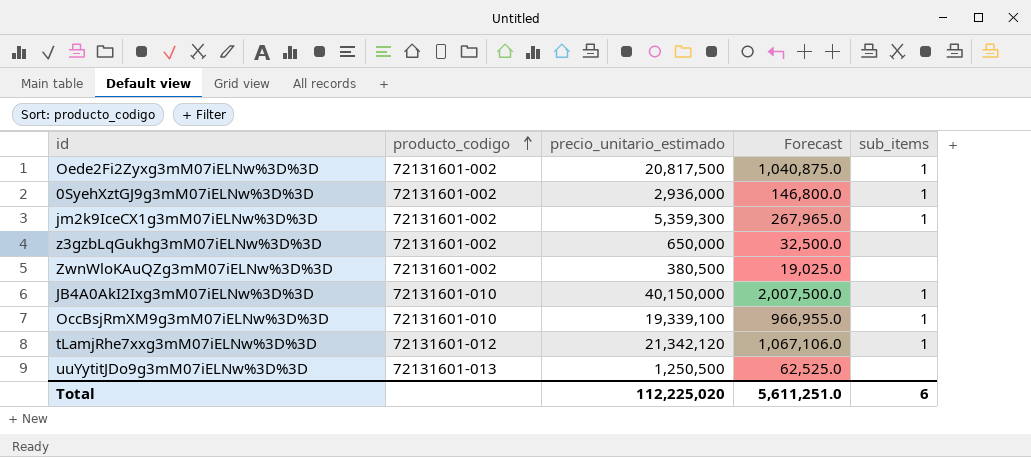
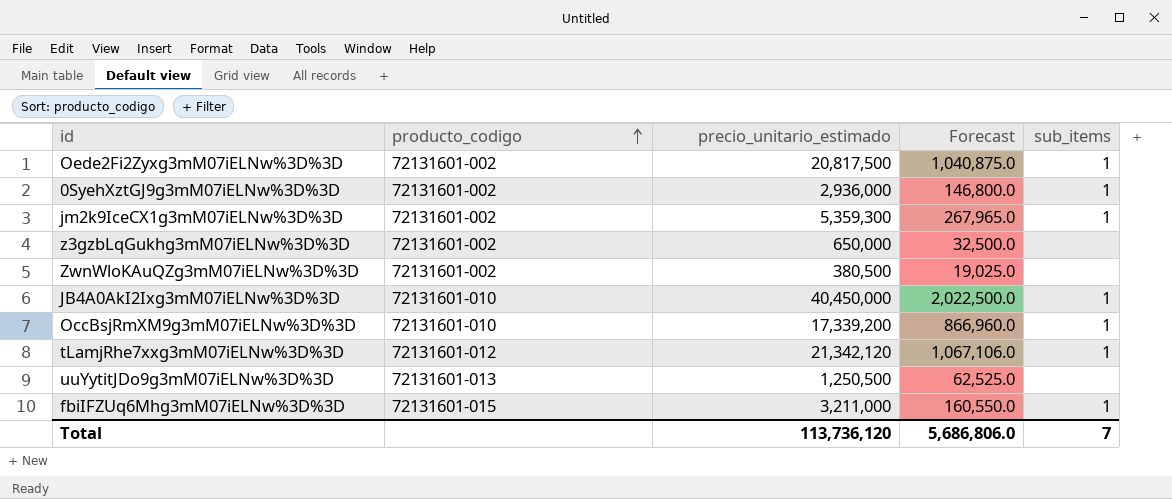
JB4A0AkI2Ixg3mM07iELNw%3D%3D | precio_unitario_estimado: 40,150,000 -> 40,450,000
JB4A0AkI2Ixg3mM07iELNw%3D%3D | Forecast: 2,007,500.0 -> 2,022,500.0
OccBsjRmXM9g3mM07iELNw%3D%3D | precio_unitario_estimado: 19,339,100 -> 17,339,200
OccBsjRmXM9g3mM07iELNw%3D%3D | Forecast: 966,955.0 -> 866,960.0
row fbiIFZUq6Mhg3mM07iELNw%3D%3D: none -> 72131601-015 | 3,211,000 | 160,550.0 | 1
Total | precio_unitario_estimado: 112,225,020 -> 113,736,120
Total | Forecast: 5,611,251.0 -> 5,686,806.0
Total | sub_items: 6 -> 7

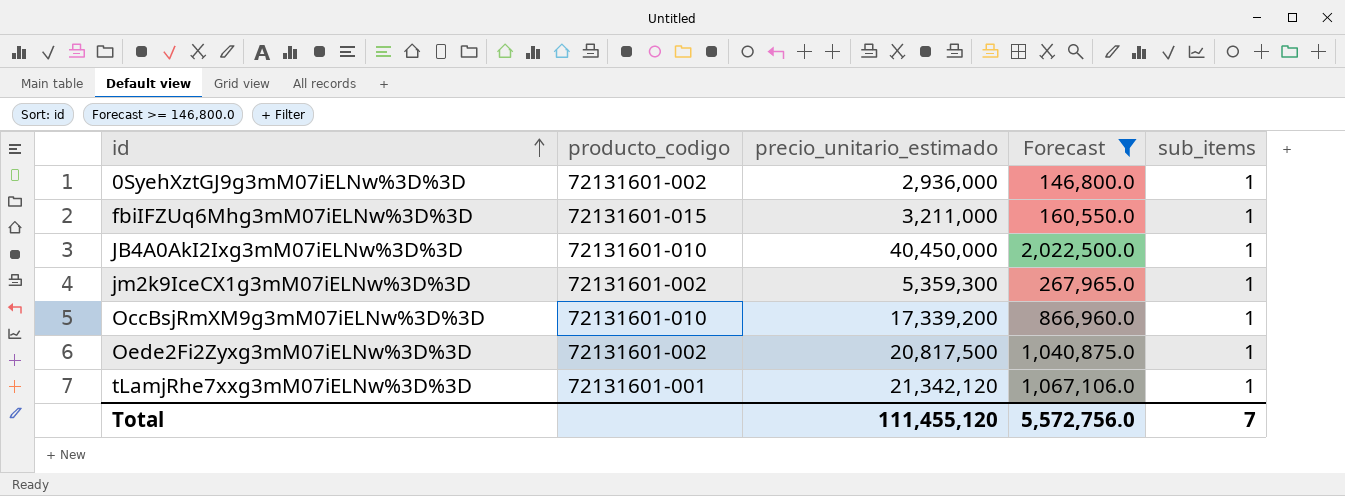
filter: none -> Forecast >= 146,800.0
row order: producto_codigo ascending -> id ascending
tLamjRhe7xxg3mM07iELNw%3D%3D | producto_codigo: 72131601-012 -> 72131601-001
Total | precio_unitario_estimado: 113,736,120 -> 111,455,120
Total | Forecast: 5,686,806.0 -> 5,572,756.0

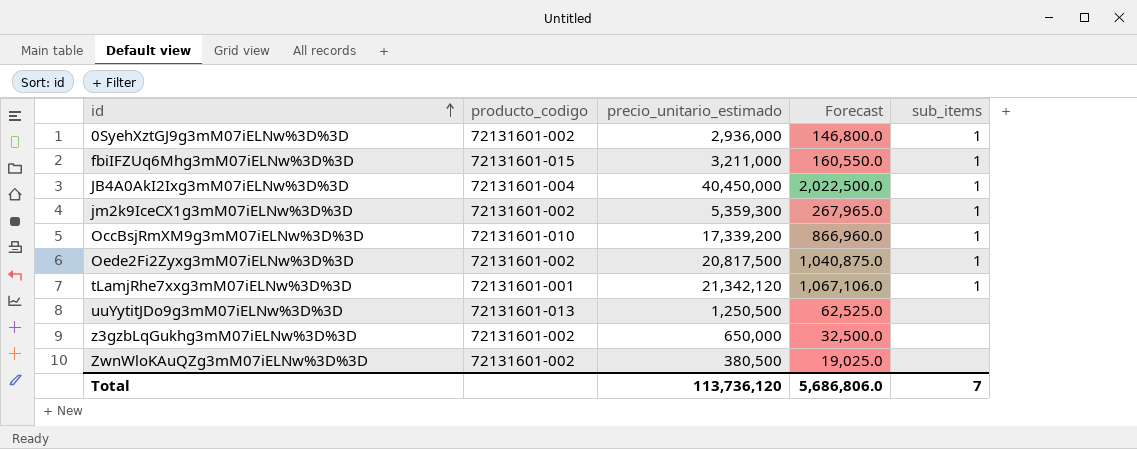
filter: Forecast >= 146,800.0 -> none
JB4A0AkI2Ixg3mM07iELNw%3D%3D | producto_codigo: 72131601-010 -> 72131601-004
Total | precio_unitario_estimado: 111,455,120 -> 113,736,120
Total | Forecast: 5,572,756.0 -> 5,686,806.0

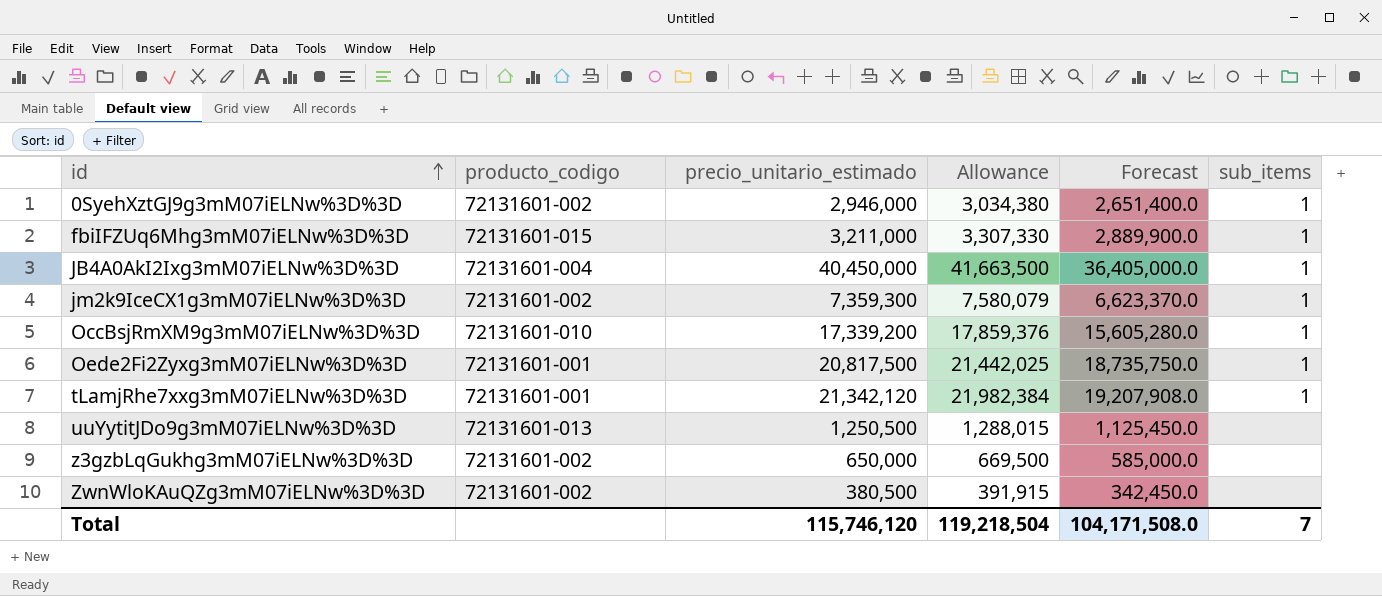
column Allowance | formula: none -> [precio_unitario_estimado] * 1.03
column Forecast | formula: [precio_unitario_estimado] * 0.05 -> [precio_unitario_estimado] * 0.9
0SyehXztGJ9g3mM07iELNw%3D%3D | precio_unitario_estimado: 2,936,000 -> 2,946,000
jm2k9IceCX1g3mM07iELNw%3D%3D | precio_unitario_estimado: 5,359,300 -> 7,359,300
Oede2Fi2Zyxg3mM07iELNw%3D%3D | producto_codigo: 72131601-002 -> 72131601-001
Total | precio_unitario_estimado: 113,736,120 -> 115,746,120
Total | Forecast: 5,686,806.0 -> 104,171,508.0

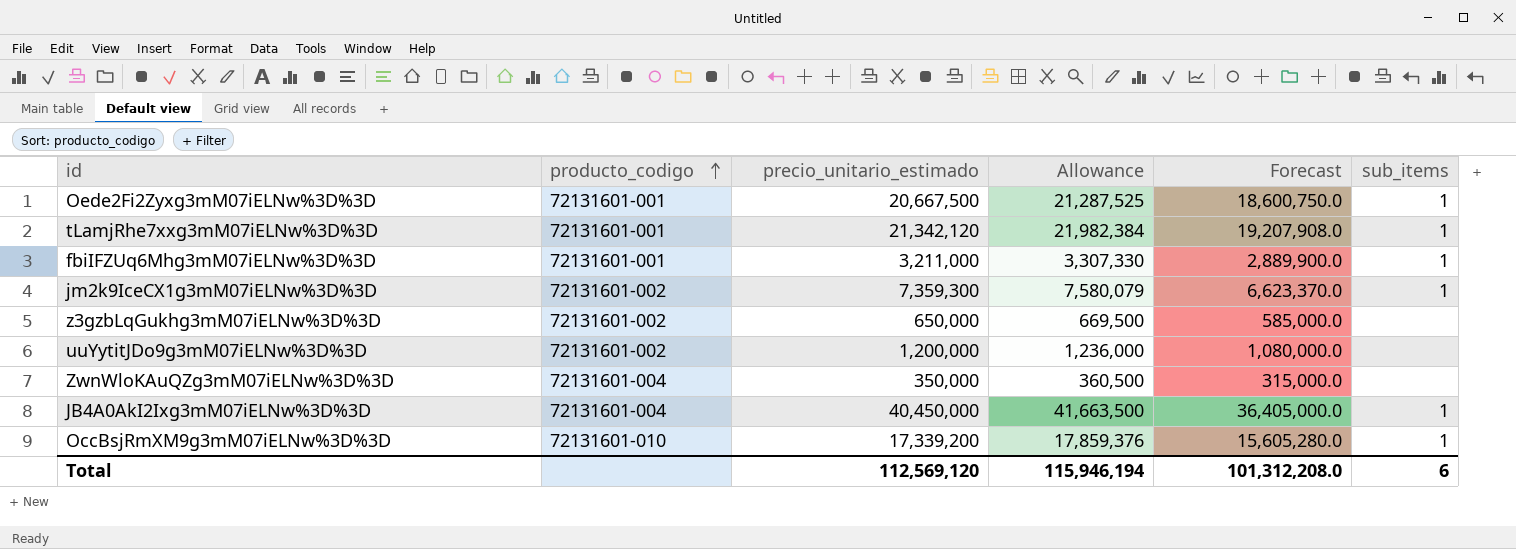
row order: id ascending -> producto_codigo ascending
row 0SyehXztGJ9g3mM07iELNw%3D%3D: 72131601-002 | 2,946,000 | 3,034,380 | 2,651,400.0 | 1 -> none
Oede2Fi2Zyxg3mM07iELNw%3D%3D | precio_unitario_estimado: 20,817,500 -> 20,667,500
Oede2Fi2Zyxg3mM07iELNw%3D%3D | Allowance: 21,442,025 -> 21,287,525
Oede2Fi2Zyxg3mM07iELNw%3D%3D | Forecast: 18,735,750.0 -> 18,600,750.0
fbiIFZUq6Mhg3mM07iELNw%3D%3D | producto_codigo: 72131601-015 -> 72131601-001
uuYytitJDo9g3mM07iELNw%3D%3D | producto_codigo: 72131601-013 -> 72131601-002
uuYytitJDo9g3mM07iELNw%3D%3D | precio_unitario_estimado: 1,250,500 -> 1,200,000
uuYytitJDo9g3mM07iELNw%3D%3D | Allowance: 1,288,015 -> 1,236,000
uuYytitJDo9g3mM07iELNw%3D%3D | Forecast: 1,125,450.0 -> 1,080,000.0
ZwnWloKAuQZg3mM07iELNw%3D%3D | producto_codigo: 72131601-002 -> 72131601-004
ZwnWloKAuQZg3mM07iELNw%3D%3D | precio_unitario_estimado: 380,500 -> 350,000
ZwnWloKAuQZg3mM07iELNw%3D%3D | Allowance: 391,915 -> 360,500
ZwnWloKAuQZg3mM07iELNw%3D%3D | Forecast: 342,450.0 -> 315,000.0
Total | precio_unitario_estimado: 115,746,120 -> 112,569,120
Total | Allowance: 119,218,504 -> 115,946,194
Total | Forecast: 104,171,508.0 -> 101,312,208.0
Total | sub_items: 7 -> 6

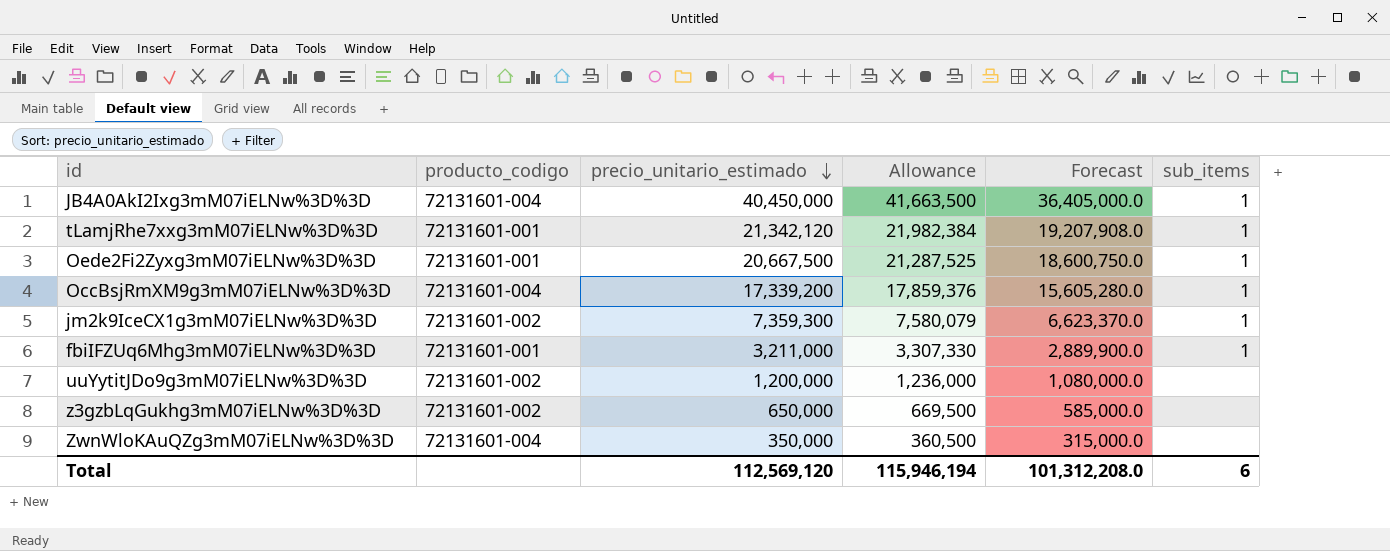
row order: producto_codigo ascending -> precio_unitario_estimado descending
OccBsjRmXM9g3mM07iELNw%3D%3D | producto_codigo: 72131601-010 -> 72131601-004

